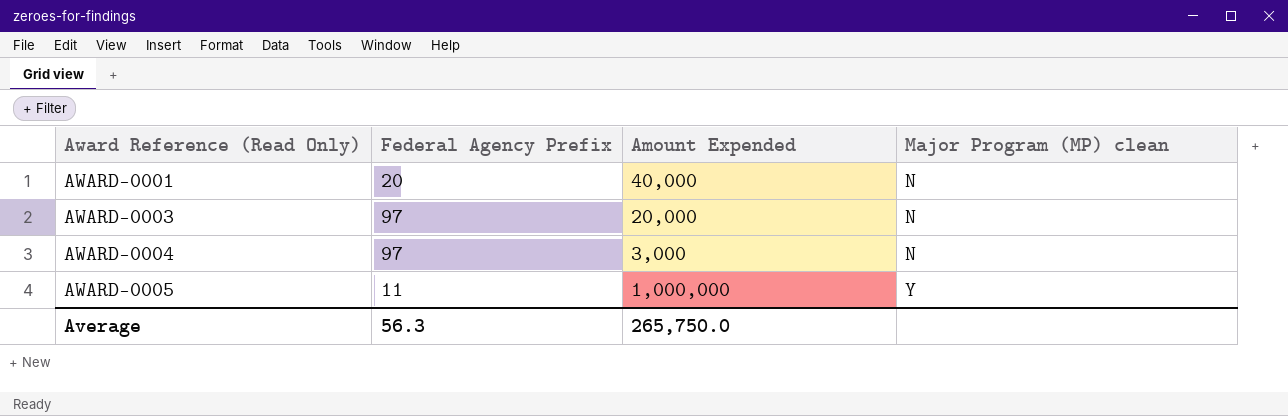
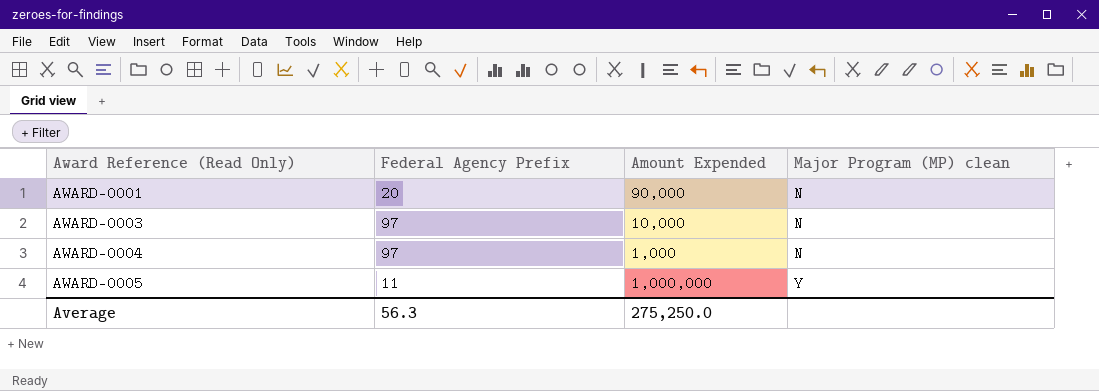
AWARD-0001 | Amount Expended: 40,000 -> 90,000
AWARD-0003 | Amount Expended: 20,000 -> 10,000
AWARD-0004 | Amount Expended: 3,000 -> 1,000
Average | Amount Expended: 265,750.0 -> 275,250.0

